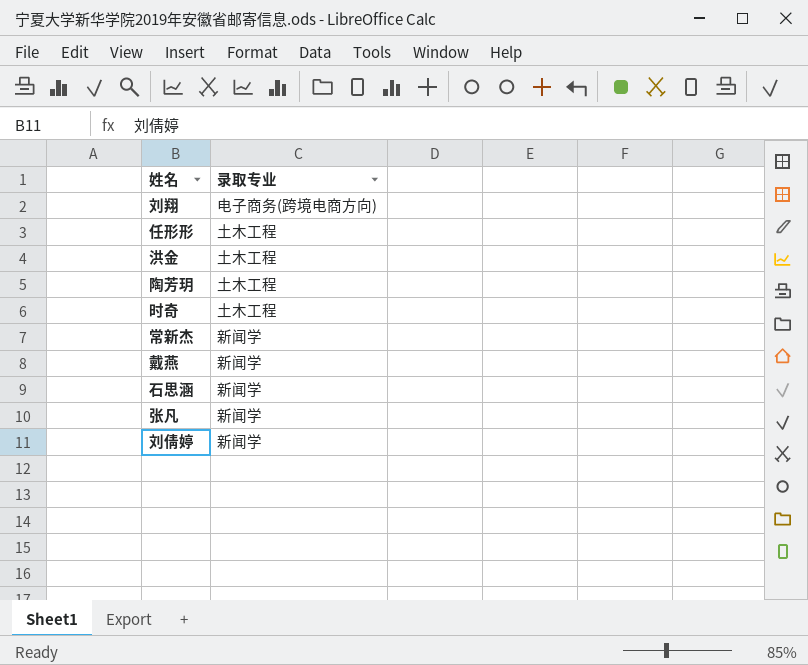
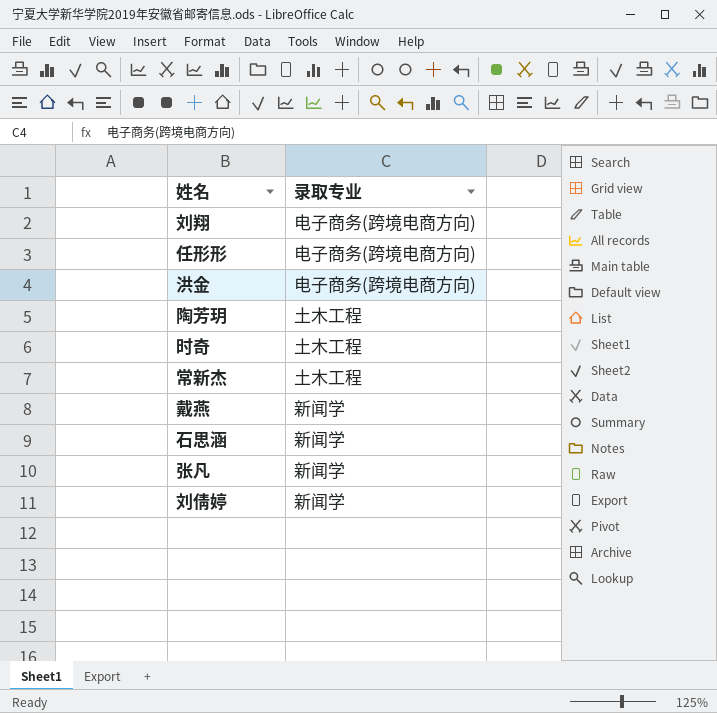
任形形 | 录取专业: 土木工程 -> 电子商务(跨境电商方向)
洪金 | 录取专业: 土木工程 -> 电子商务(跨境电商方向)
常新杰 | 录取专业: 新闻学 -> 土木工程

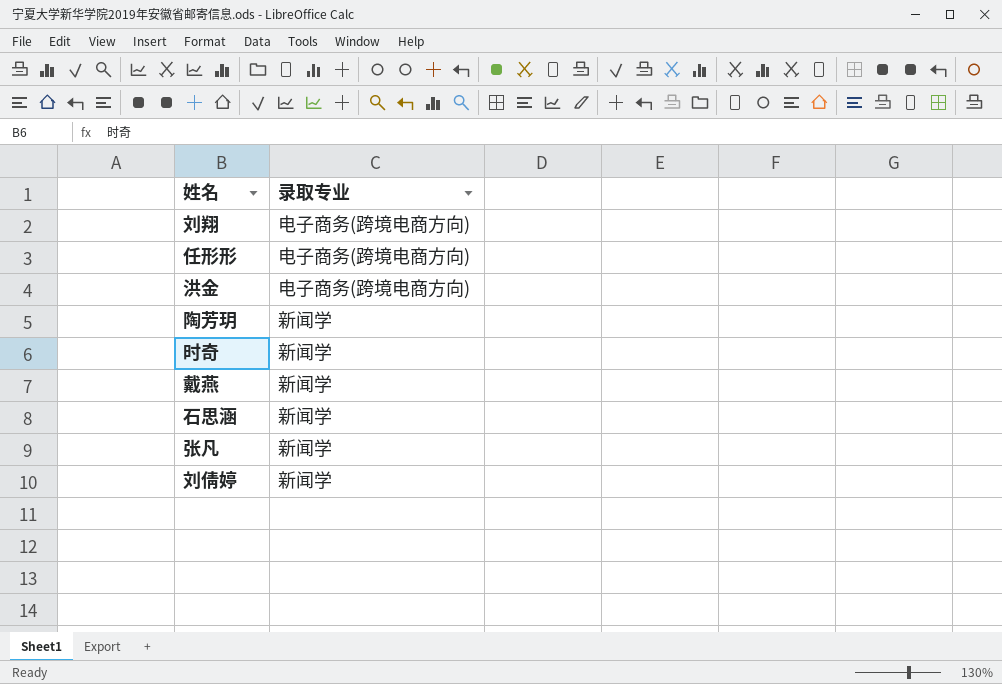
row 常新杰: 土木工程 -> none
陶芳玥 | 录取专业: 土木工程 -> 新闻学
时奇 | 录取专业: 土木工程 -> 新闻学

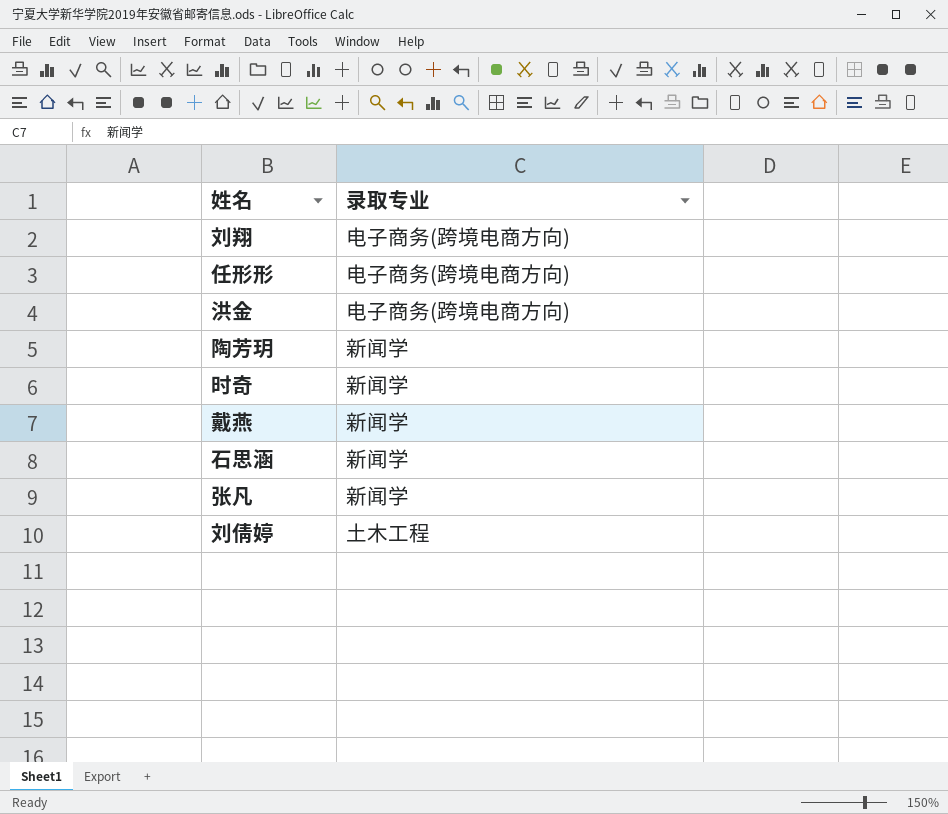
刘倩婷 | 录取专业: 新闻学 -> 土木工程

